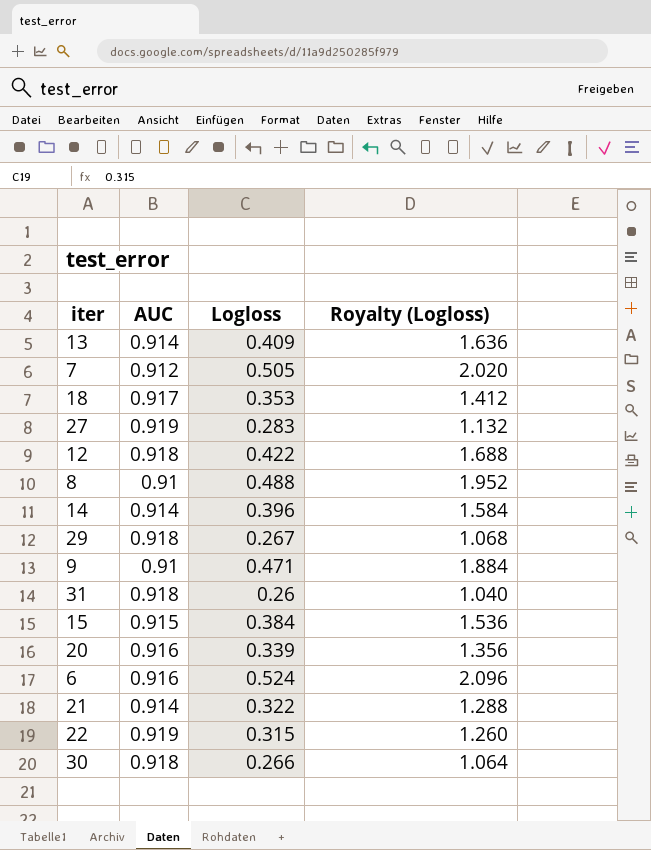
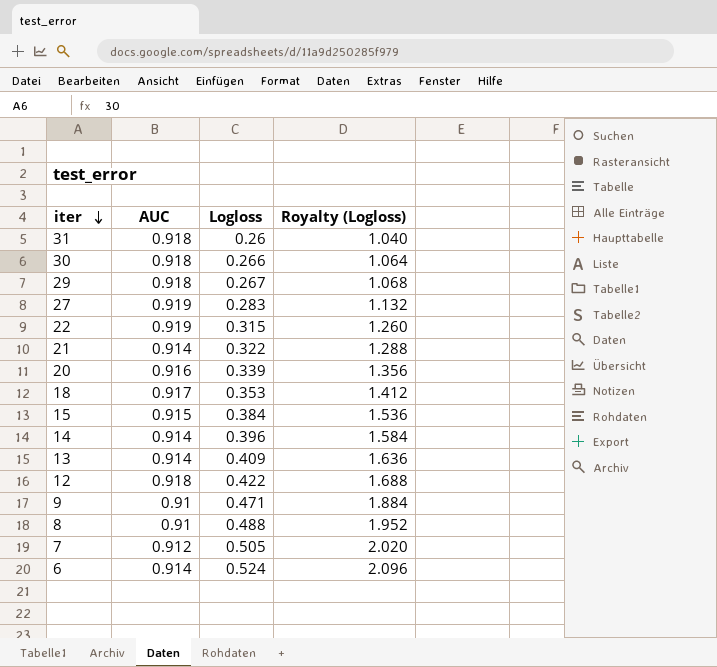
row order: none -> iter descending
6 | AUC: 0.916 -> 0.914

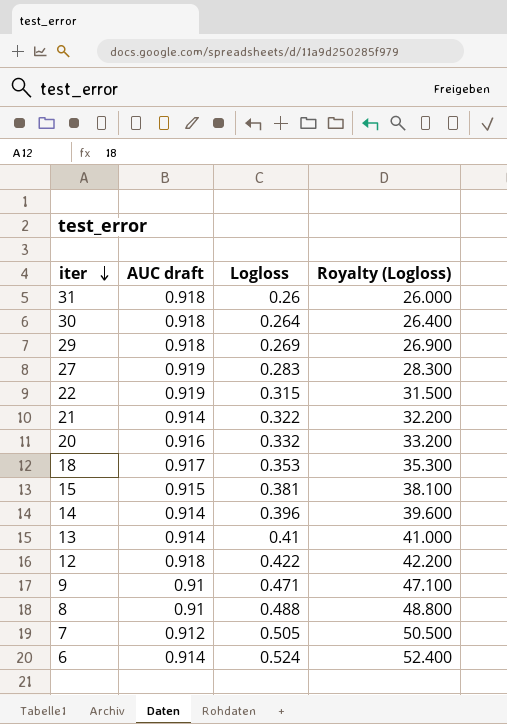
column name: AUC -> AUC draft
column Royalty (Logloss) | formula: [Logloss] * 4 -> [Logloss] * 100
30 | Logloss: 0.266 -> 0.264
29 | Logloss: 0.267 -> 0.269
20 | Logloss: 0.339 -> 0.332
15 | Logloss: 0.384 -> 0.381
13 | Logloss: 0.409 -> 0.41

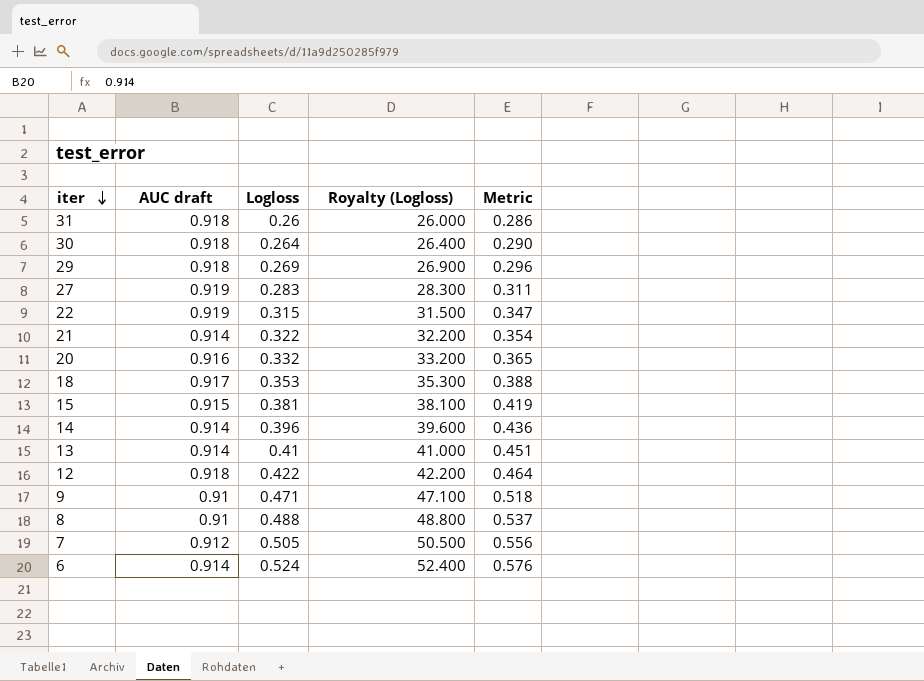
column Metric | formula: none -> [Logloss] * 1.1

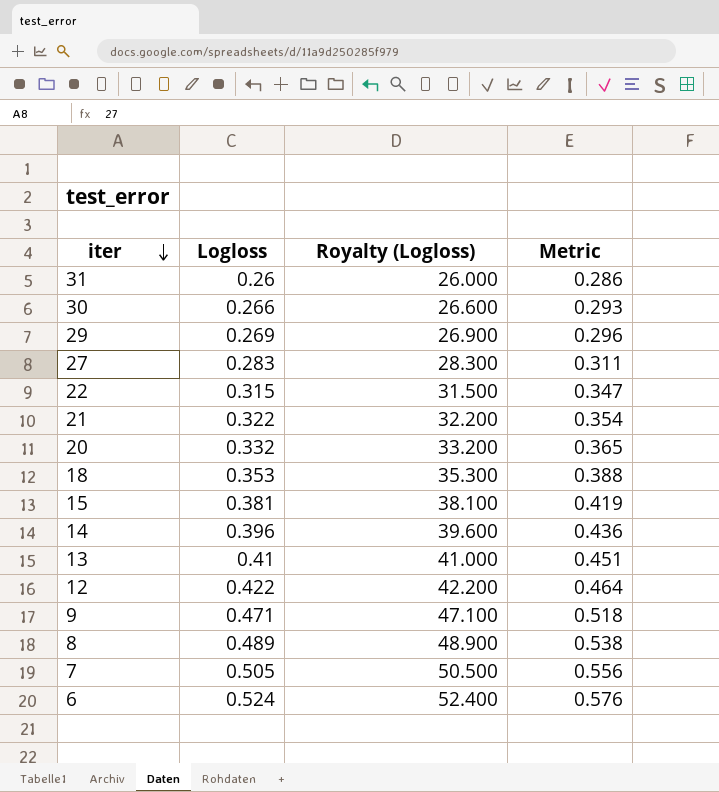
column AUC draft | position: 2 -> none
30 | Logloss: 0.264 -> 0.266
30 | Royalty (Logloss): 26.400 -> 26.600
30 | Metric: 0.290 -> 0.293
8 | Logloss: 0.488 -> 0.489
8 | Royalty (Logloss): 48.800 -> 48.900
8 | Metric: 0.537 -> 0.538

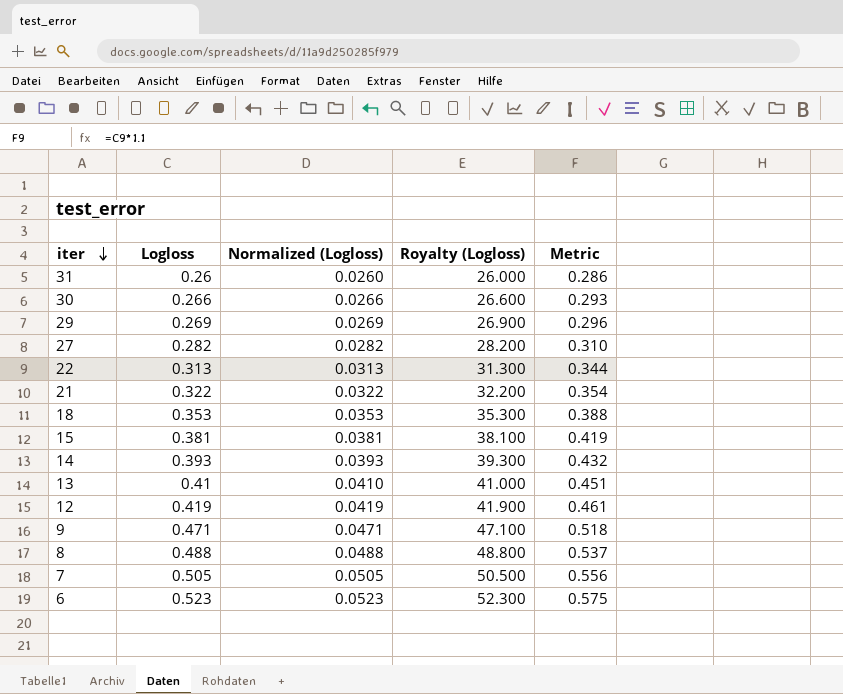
column Normalized (Logloss) | formula: none -> [Logloss] * 0.1
row 20: 0.332 | 33.200 | 0.365 -> none
27 | Logloss: 0.283 -> 0.282
27 | Royalty (Logloss): 28.300 -> 28.200
27 | Metric: 0.311 -> 0.310
22 | Logloss: 0.315 -> 0.313
22 | Royalty (Logloss): 31.500 -> 31.300
22 | Metric: 0.347 -> 0.344
14 | Logloss: 0.396 -> 0.393
14 | Royalty (Logloss): 39.600 -> 39.300
14 | Metric: 0.436 -> 0.432
12 | Logloss: 0.422 -> 0.419
12 | Royalty (Logloss): 42.200 -> 41.900
12 | Metric: 0.464 -> 0.461
8 | Logloss: 0.489 -> 0.488
8 | Royalty (Logloss): 48.900 -> 48.800
8 | Metric: 0.538 -> 0.537
6 | Logloss: 0.524 -> 0.523
6 | Royalty (Logloss): 52.400 -> 52.300
6 | Metric: 0.576 -> 0.575

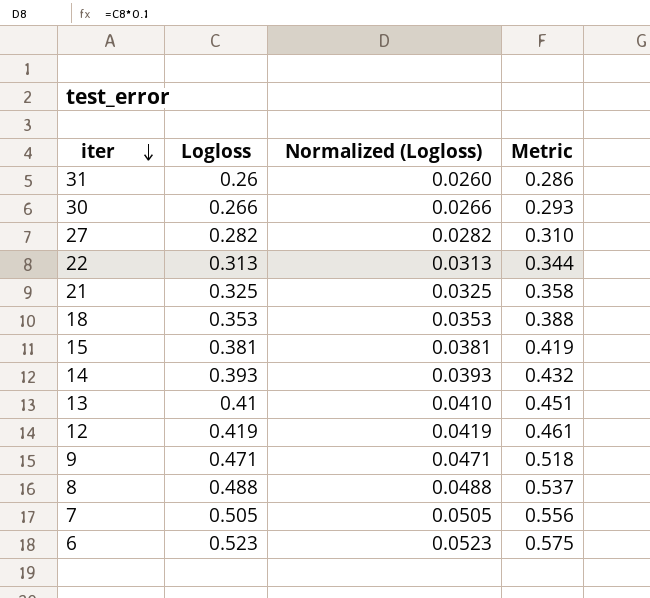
column Royalty (Logloss) | formula: [Logloss] * 100 -> none
row 29: 0.269 | 0.0269 | 26.900 | 0.296 -> none
21 | Logloss: 0.322 -> 0.325
21 | Normalized (Logloss): 0.0322 -> 0.0325
21 | Metric: 0.354 -> 0.358

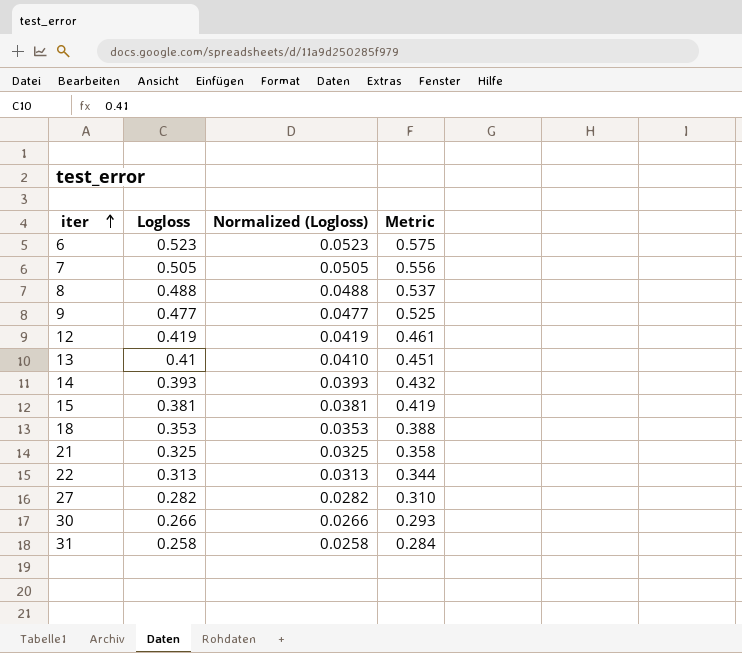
row order: iter descending -> iter ascending
9 | Logloss: 0.471 -> 0.477
9 | Normalized (Logloss): 0.0471 -> 0.0477
9 | Metric: 0.518 -> 0.525
31 | Logloss: 0.26 -> 0.258
31 | Normalized (Logloss): 0.0260 -> 0.0258
31 | Metric: 0.286 -> 0.284

